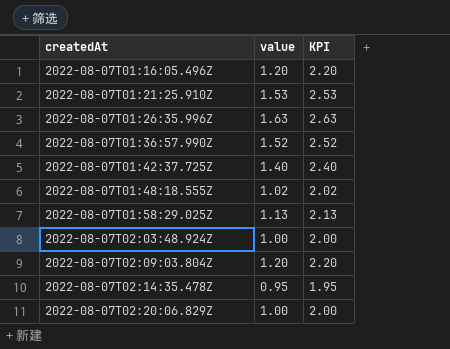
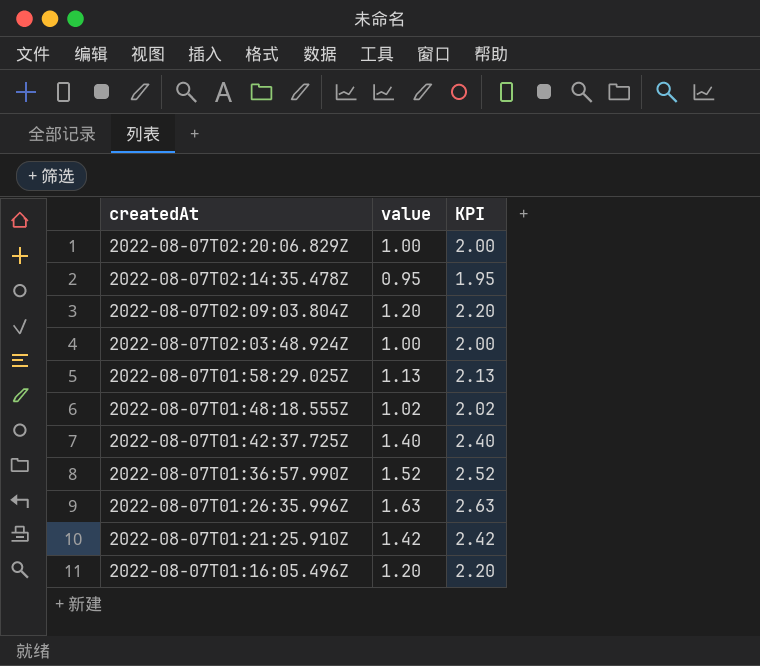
row order: createdAt ascending -> createdAt descending
2022-08-07T01:21:25.910Z | value: 1.53 -> 1.42
2022-08-07T01:21:25.910Z | KPI: 2.53 -> 2.42

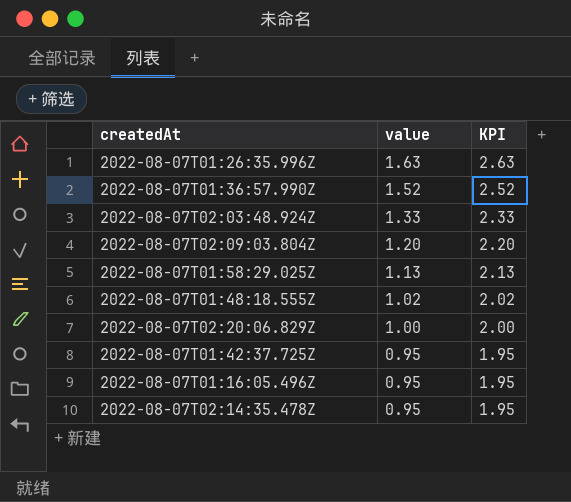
row order: createdAt descending -> value descending
row 2022-08-07T01:21:25.910Z: 1.42 | 2.42 -> none
2022-08-07T02:03:48.924Z | value: 1.00 -> 1.33
2022-08-07T02:03:48.924Z | KPI: 2.00 -> 2.33
2022-08-07T01:42:37.725Z | value: 1.40 -> 0.95
2022-08-07T01:42:37.725Z | KPI: 2.40 -> 1.95
2022-08-07T01:16:05.496Z | value: 1.20 -> 0.95
2022-08-07T01:16:05.496Z | KPI: 2.20 -> 1.95

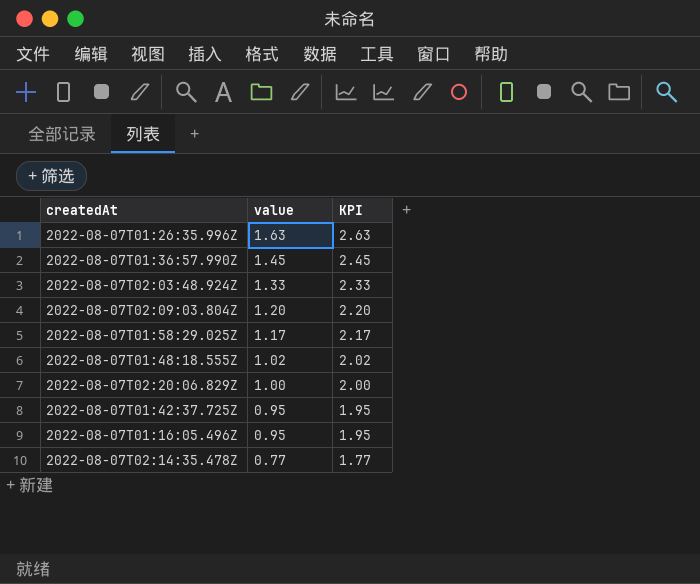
2022-08-07T01:36:57.990Z | value: 1.52 -> 1.45
2022-08-07T01:36:57.990Z | KPI: 2.52 -> 2.45
2022-08-07T01:58:29.025Z | value: 1.13 -> 1.17
2022-08-07T01:58:29.025Z | KPI: 2.13 -> 2.17
2022-08-07T02:14:35.478Z | value: 0.95 -> 0.77
2022-08-07T02:14:35.478Z | KPI: 1.95 -> 1.77

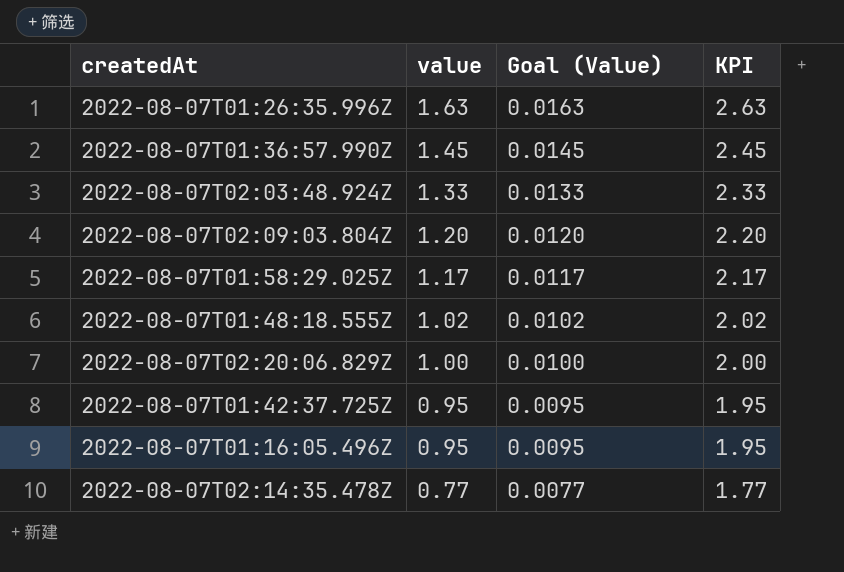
column Goal (Value) | formula: none -> [value] * 0.01

